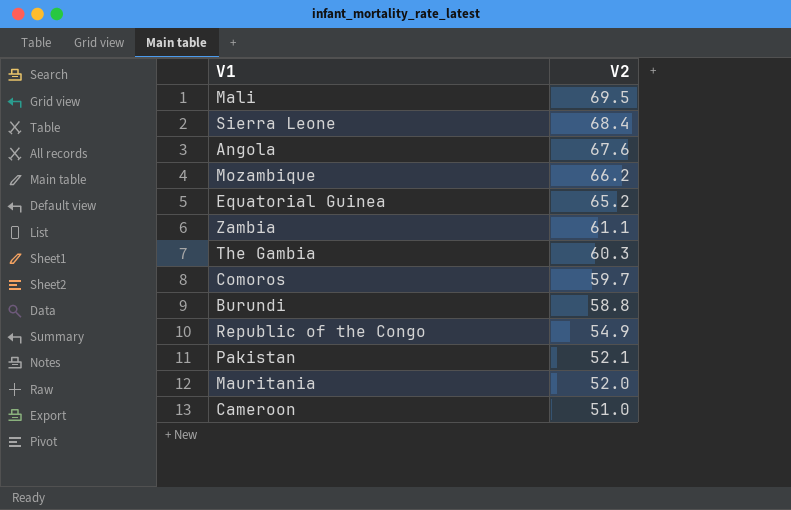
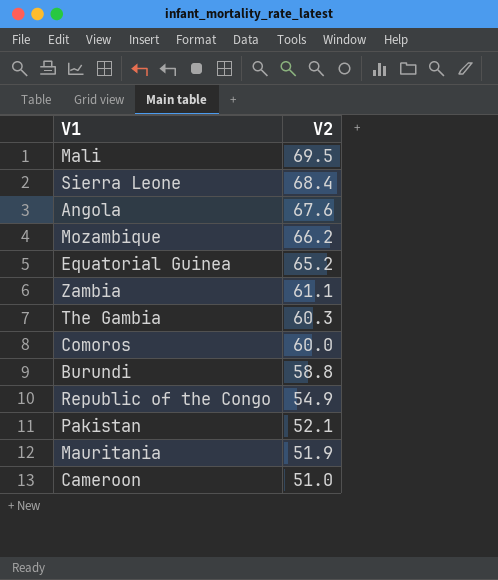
Comoros | V2: 59.7 -> 60.0
Mauritania | V2: 52.0 -> 51.9

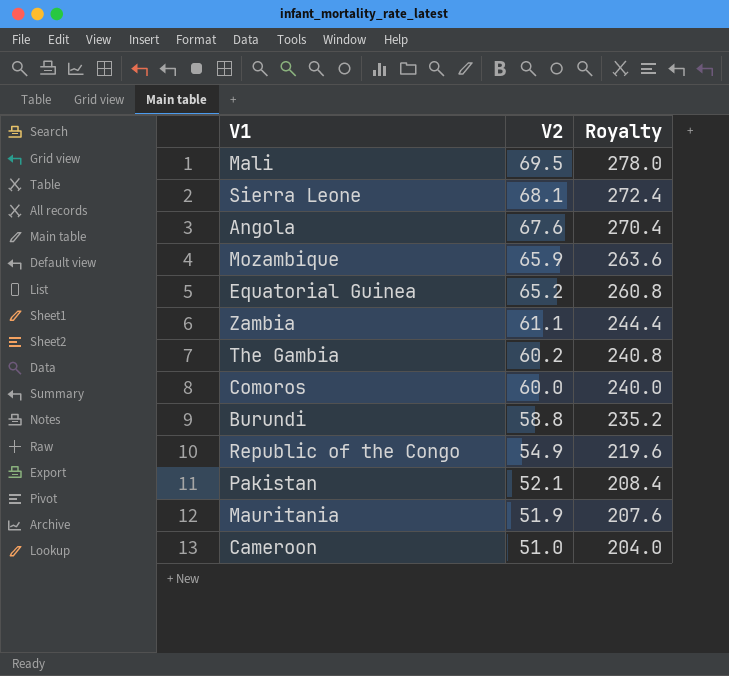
column Royalty | formula: none -> [V2] * 4
Sierra Leone | V2: 68.4 -> 68.1
Mozambique | V2: 66.2 -> 65.9
The Gambia | V2: 60.3 -> 60.2

